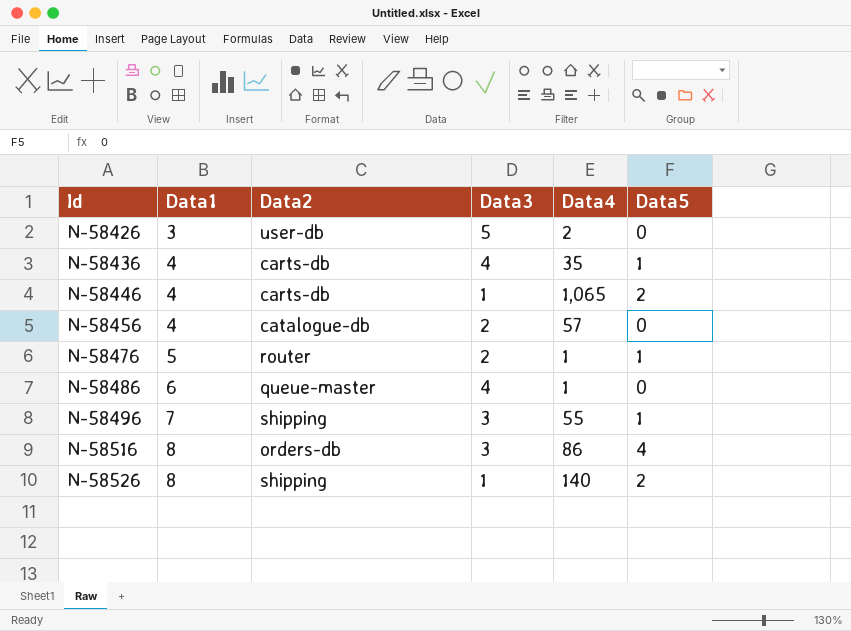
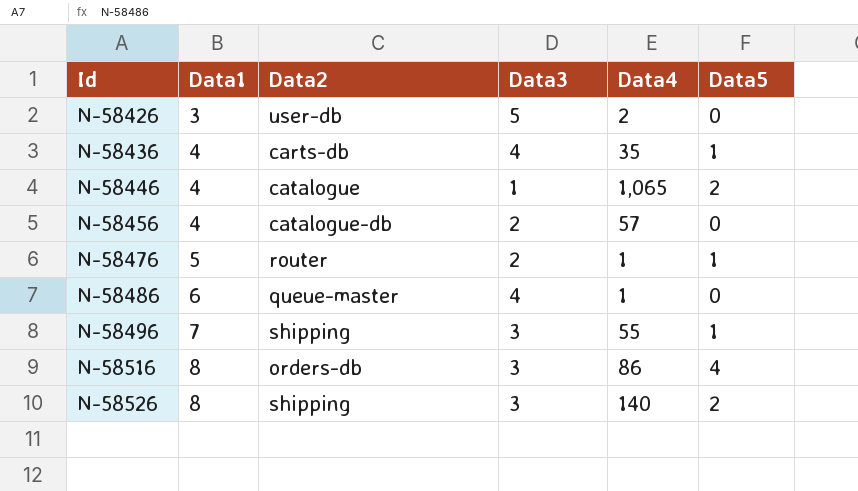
N-58446 | Data2: carts-db -> catalogue
N-58526 | Data3: 1 -> 3

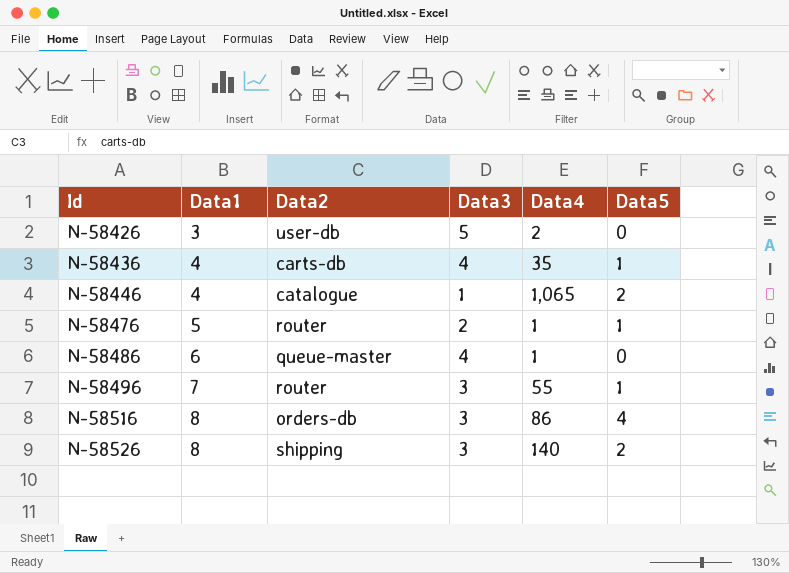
row N-58456: 4 | catalogue-db | 2 | 57 | 0 -> none
N-58496 | Data2: shipping -> router

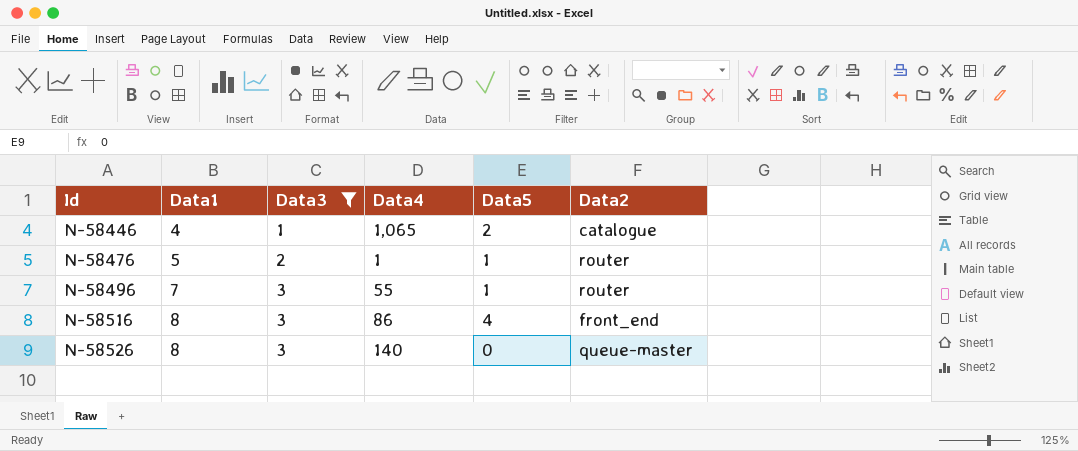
filter: none -> Data3 <= 3
column Data2 | position: 3 -> 6
N-58516 | Data2: orders-db -> front_end
N-58526 | Data5: 2 -> 0
N-58526 | Data2: shipping -> queue-master

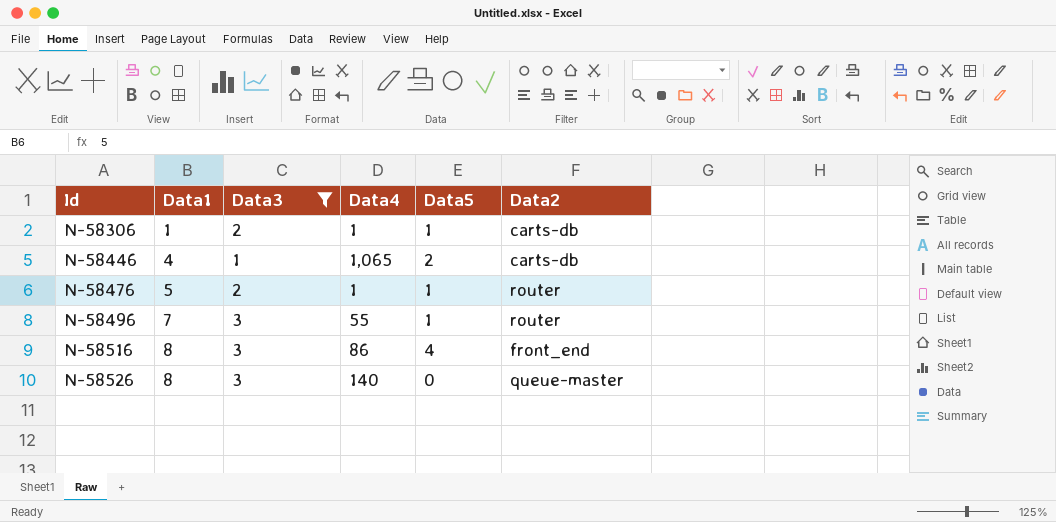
row N-58306: none -> 1 | 2 | 1 | 1 | carts-db
N-58446 | Data2: catalogue -> carts-db

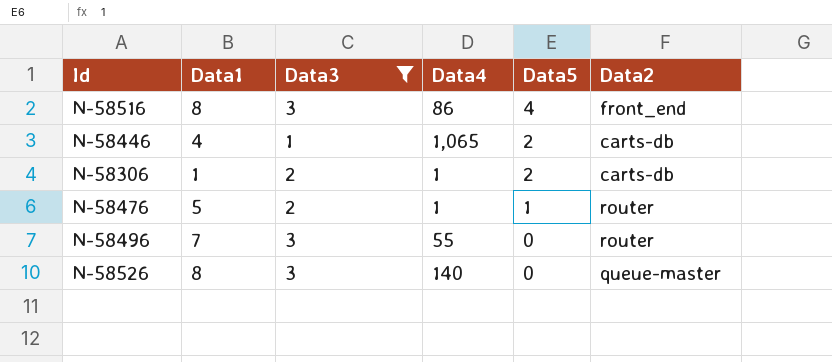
row order: Id ascending -> Data5 descending
N-58306 | Data5: 1 -> 2
N-58496 | Data5: 1 -> 0

